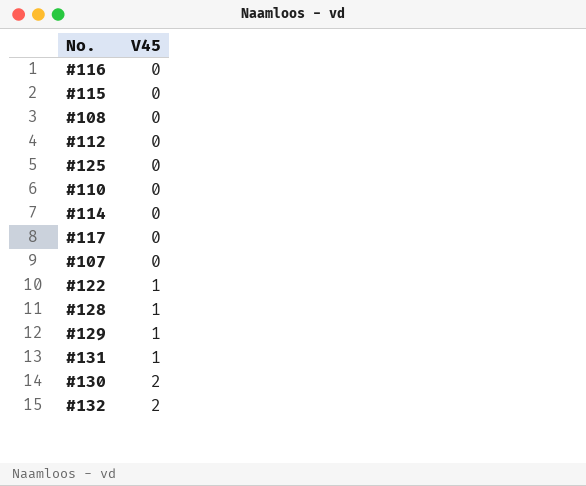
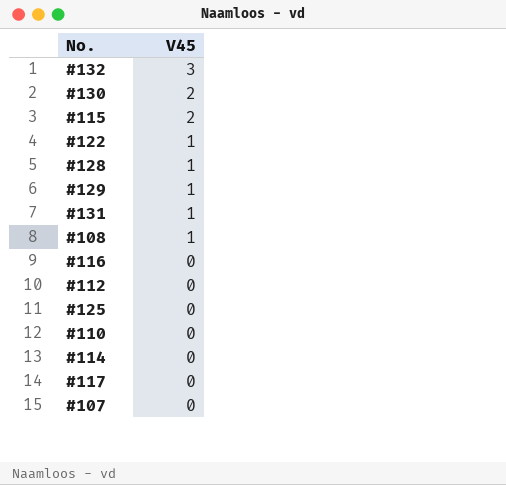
row order: V45 ascending -> V45 descending
#132 | V45: 2 -> 3
#115 | V45: 0 -> 2
#108 | V45: 0 -> 1

